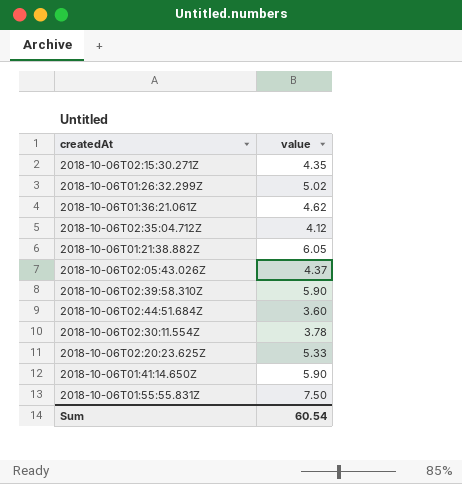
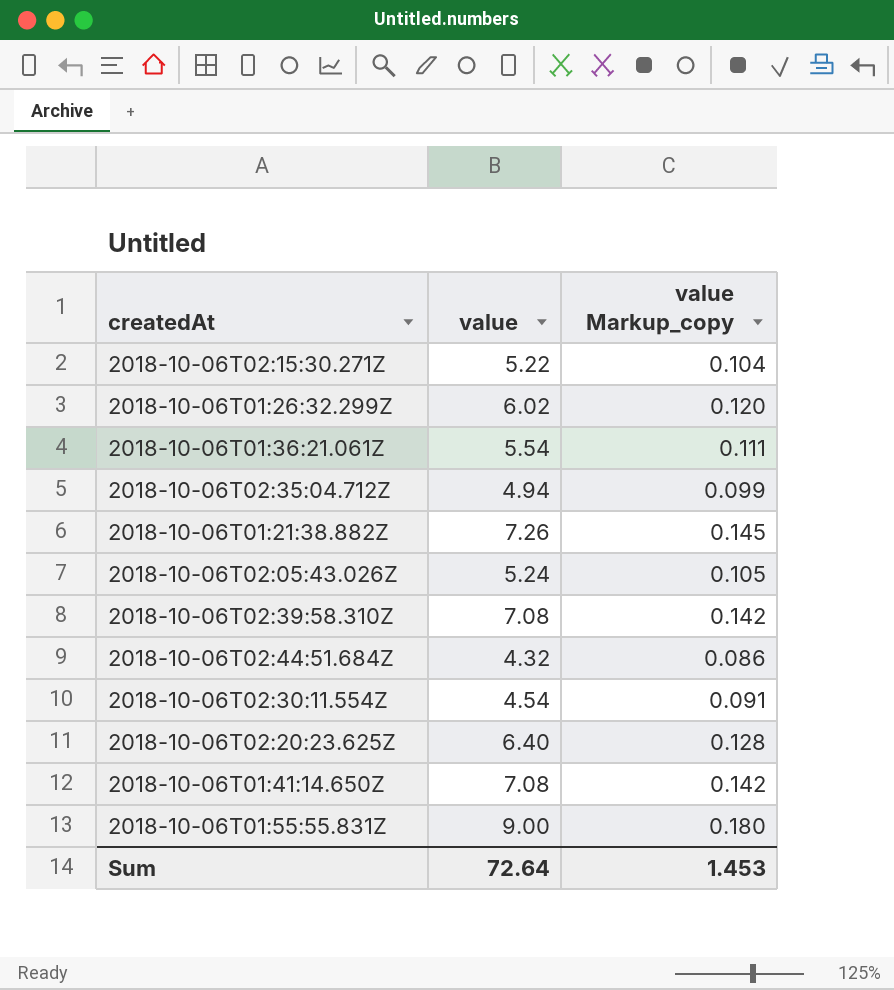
column value Markup_copy | formula: none -> [value] * 0.02
2018-10-06T02:15:30.271Z | value: 4.35 -> 5.22
2018-10-06T01:26:32.299Z | value: 5.02 -> 6.02
2018-10-06T01:36:21.061Z | value: 4.62 -> 5.54
2018-10-06T02:35:04.712Z | value: 4.12 -> 4.94
2018-10-06T01:21:38.882Z | value: 6.05 -> 7.26
2018-10-06T02:05:43.026Z | value: 4.37 -> 5.24
2018-10-06T02:39:58.310Z | value: 5.90 -> 7.08
2018-10-06T02:44:51.684Z | value: 3.60 -> 4.32
2018-10-06T02:30:11.554Z | value: 3.78 -> 4.54
2018-10-06T02:20:23.625Z | value: 5.33 -> 6.40
2018-10-06T01:41:14.650Z | value: 5.90 -> 7.08
2018-10-06T01:55:55.831Z | value: 7.50 -> 9.00
Sum | value: 60.54 -> 72.64

